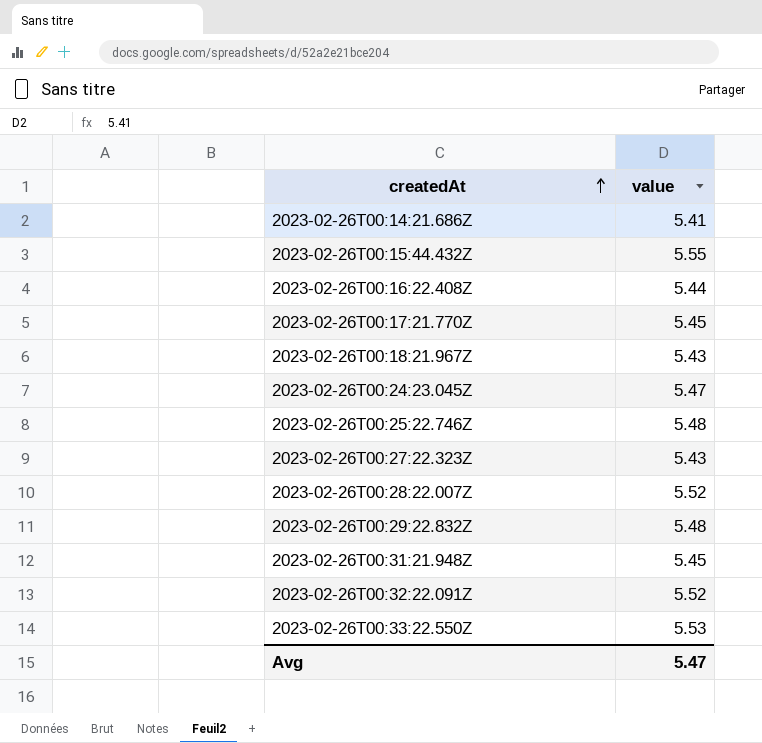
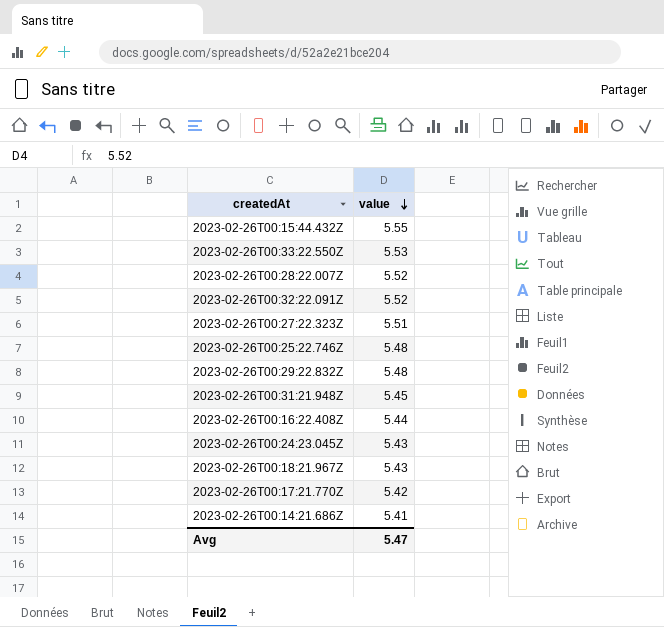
row order: createdAt ascending -> value descending
2023-02-26T00:27:22.323Z | value: 5.43 -> 5.51
2023-02-26T00:24:23.045Z | value: 5.47 -> 5.43
2023-02-26T00:17:21.770Z | value: 5.45 -> 5.42

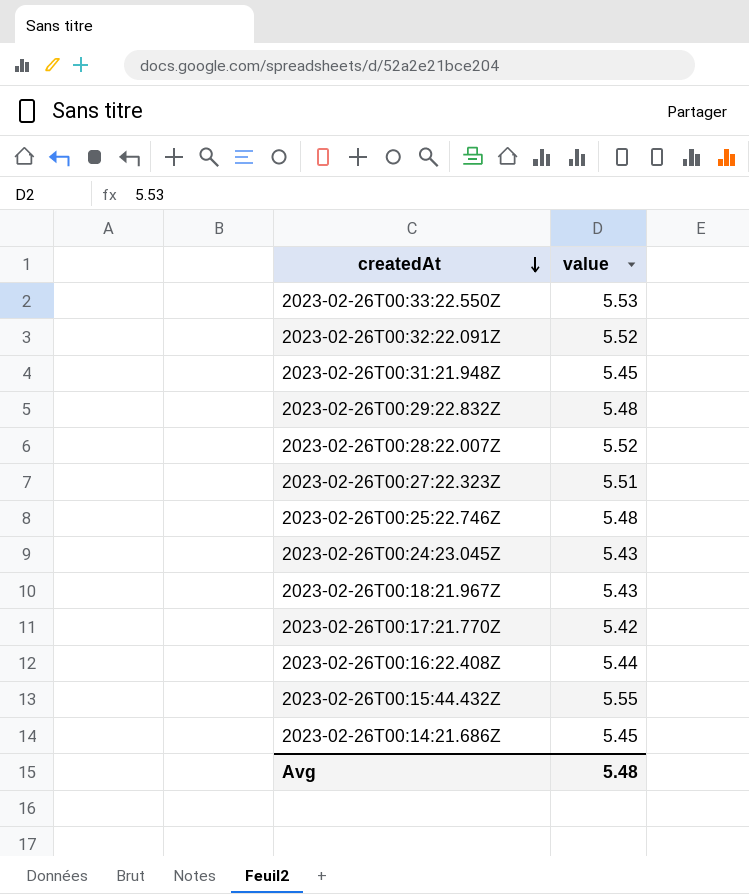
row order: value descending -> createdAt descending
2023-02-26T00:14:21.686Z | value: 5.41 -> 5.45
Avg | value: 5.47 -> 5.48

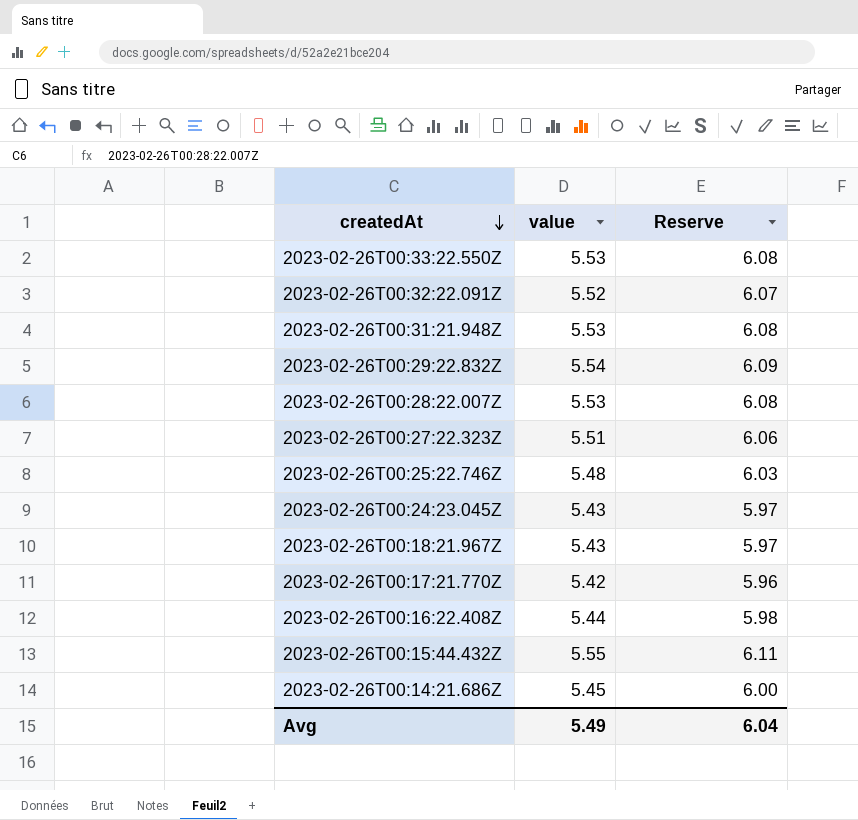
column Reserve | formula: none -> [value] * 1.1
2023-02-26T00:31:21.948Z | value: 5.45 -> 5.53
2023-02-26T00:29:22.832Z | value: 5.48 -> 5.54
2023-02-26T00:28:22.007Z | value: 5.52 -> 5.53
Avg | value: 5.48 -> 5.49

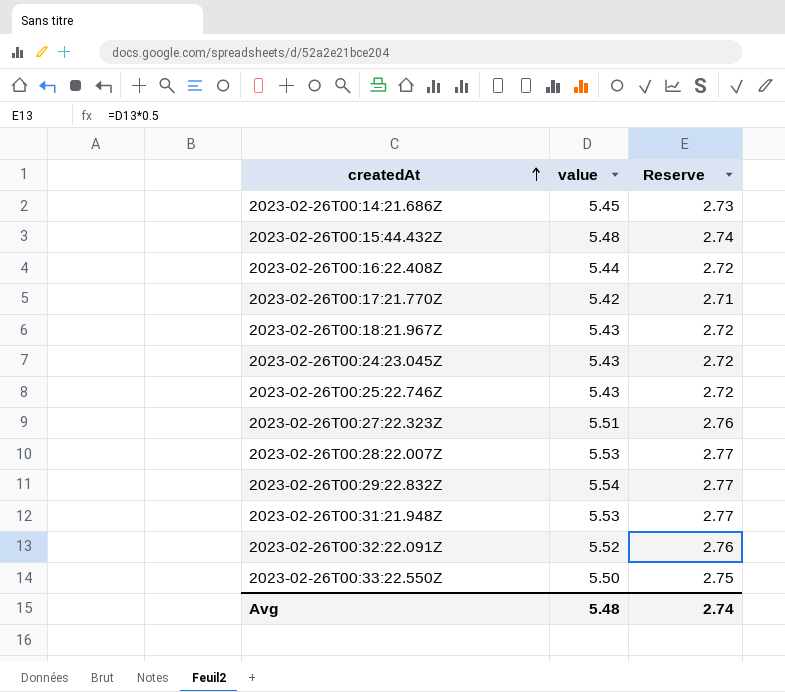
row order: createdAt descending -> createdAt ascending
column Reserve | formula: [value] * 1.1 -> [value] * 0.5
2023-02-26T00:15:44.432Z | value: 5.55 -> 5.48
2023-02-26T00:25:22.746Z | value: 5.48 -> 5.43
2023-02-26T00:33:22.550Z | value: 5.53 -> 5.50
Avg | value: 5.49 -> 5.48
Avg | Reserve: 6.04 -> 2.74

